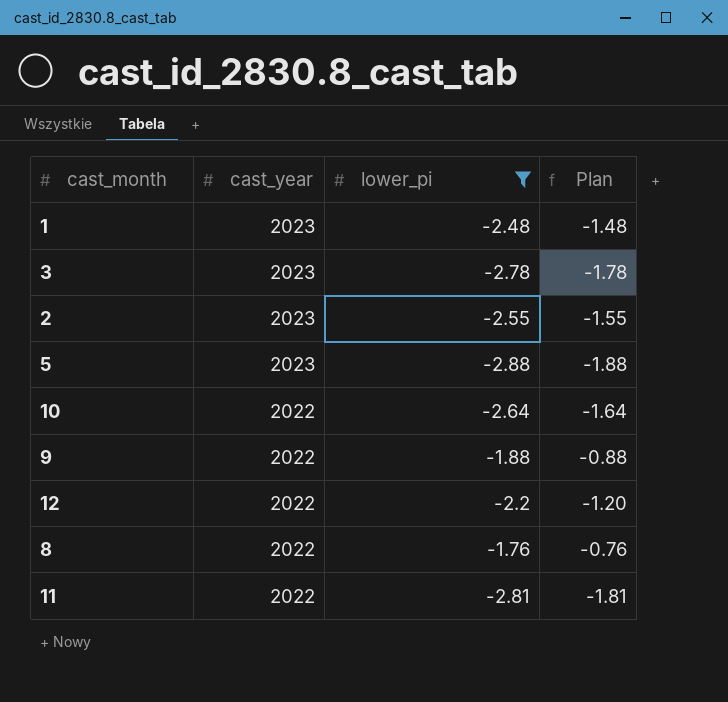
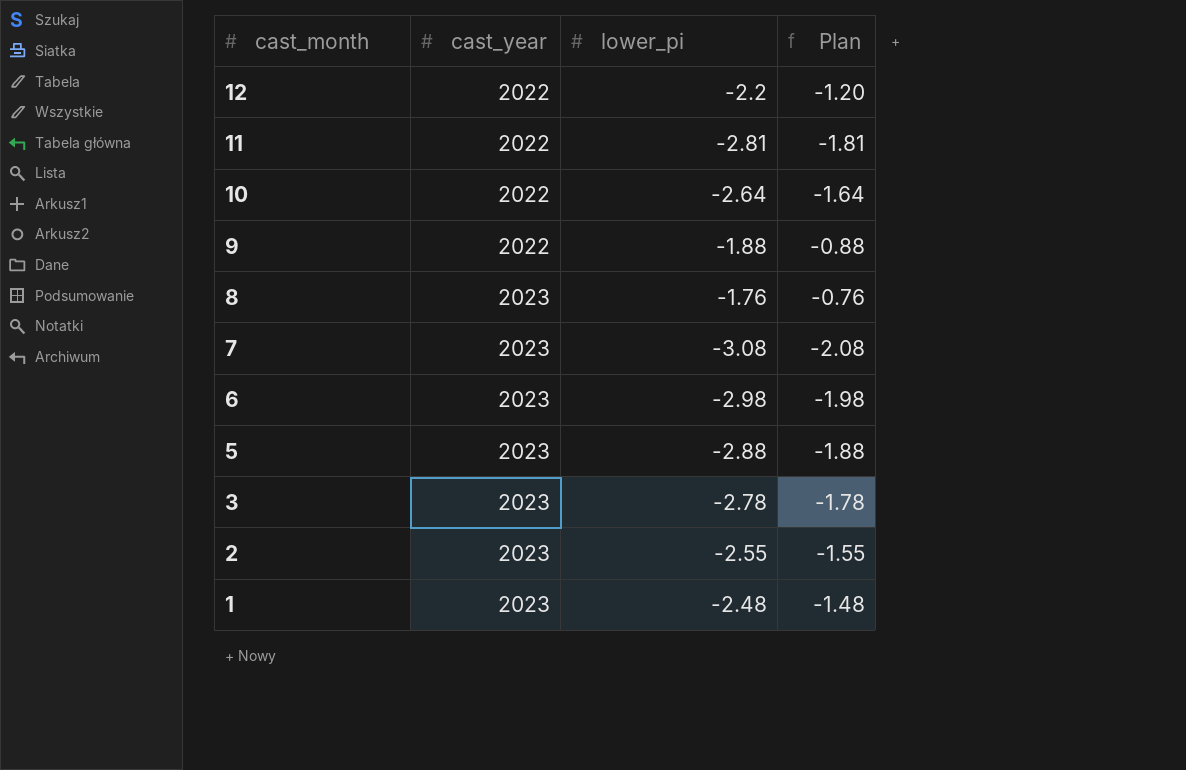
filter: lower_pi >= -2.88 -> none
row order: cast_year descending -> cast_month descending
8 | cast_year: 2022 -> 2023

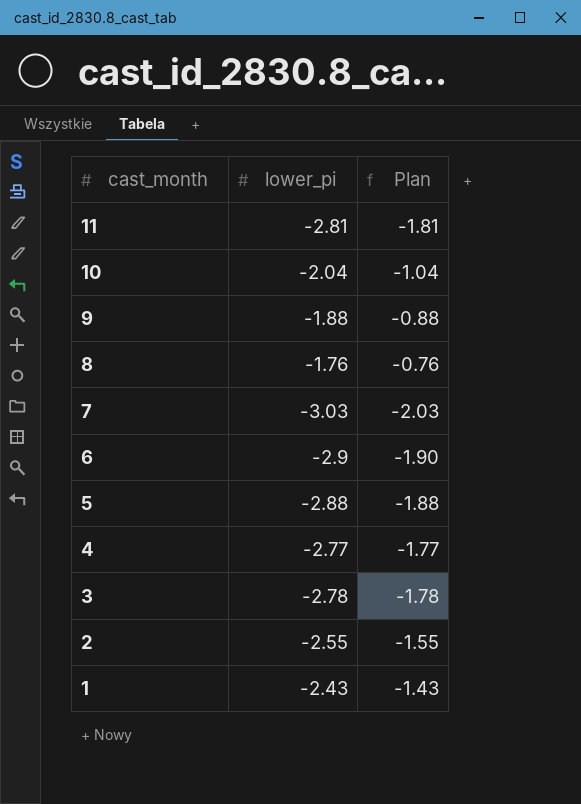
column cast_year | position: 2 -> none
row 12: 2022 | -2.2 | -1.20 -> none
10 | lower_pi: -2.64 -> -2.04
10 | Plan: -1.64 -> -1.04
7 | lower_pi: -3.08 -> -3.03
7 | Plan: -2.08 -> -2.03
6 | lower_pi: -2.98 -> -2.9
6 | Plan: -1.98 -> -1.90
row 4: none -> -2.77 | -1.77
1 | lower_pi: -2.48 -> -2.43
1 | Plan: -1.48 -> -1.43

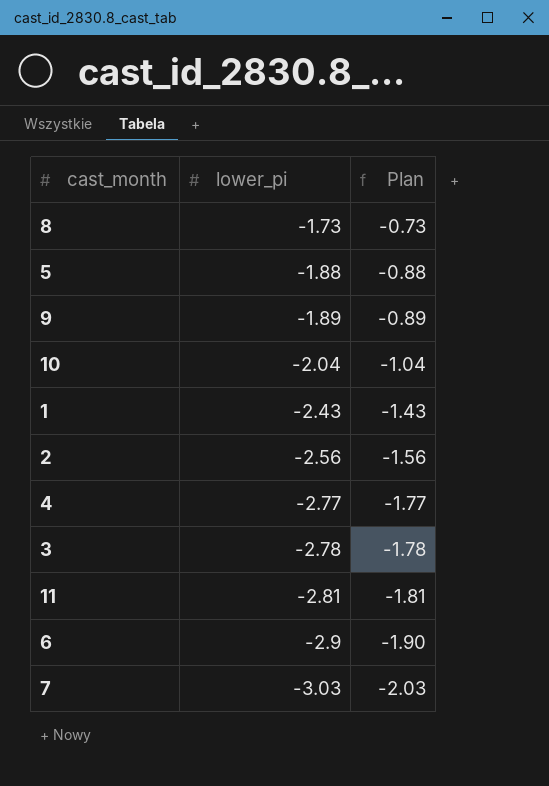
row order: cast_month descending -> lower_pi descending
8 | lower_pi: -1.76 -> -1.73
8 | Plan: -0.76 -> -0.73
5 | lower_pi: -2.88 -> -1.88
5 | Plan: -1.88 -> -0.88
9 | lower_pi: -1.88 -> -1.89
9 | Plan: -0.88 -> -0.89
2 | lower_pi: -2.55 -> -2.56
2 | Plan: -1.55 -> -1.56

